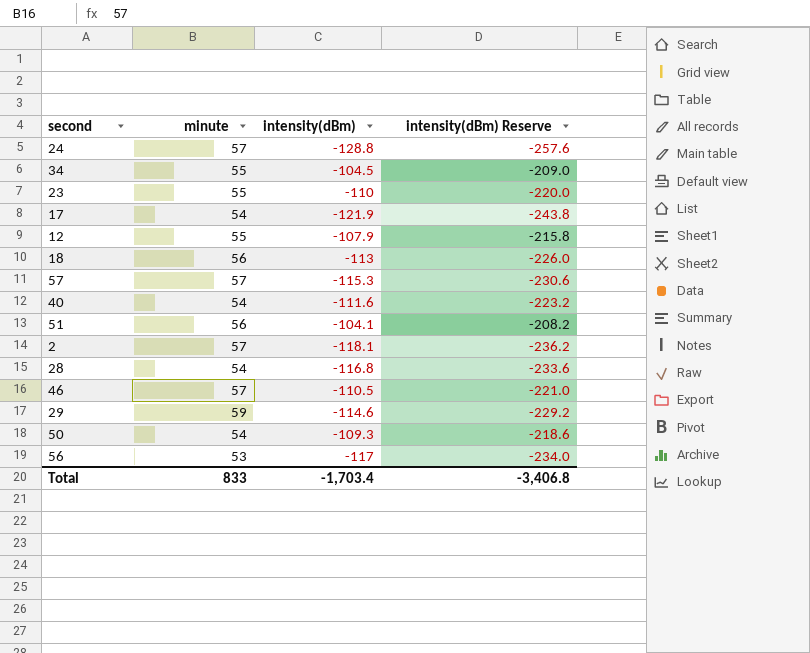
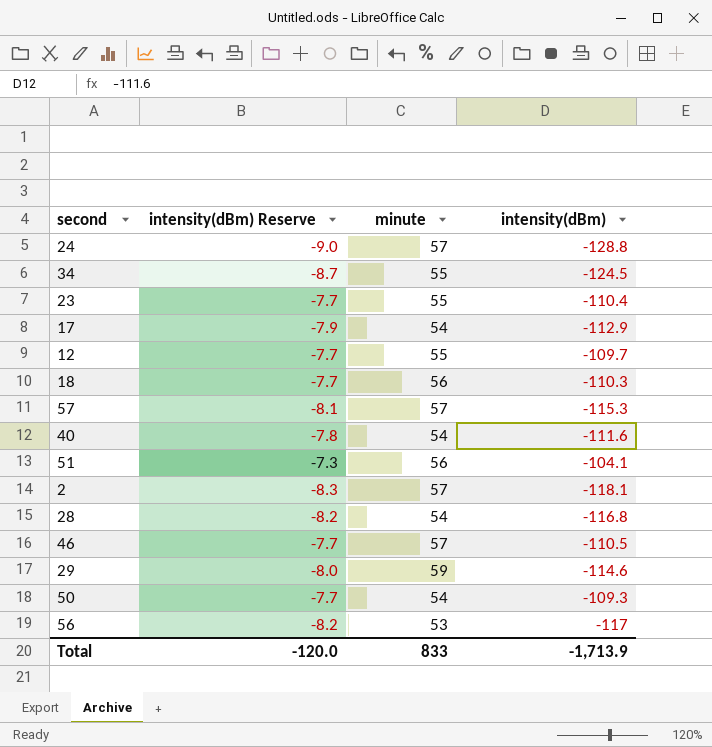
column intensity(dBm) Reserve | formula: [intensity(dBm)] * 2 -> [intensity(dBm)] * 0.07
column intensity(dBm) Reserve | position: 4 -> 2
34 | intensity(dBm): -104.5 -> -124.5
23 | intensity(dBm): -110 -> -110.4
17 | intensity(dBm): -121.9 -> -112.9
12 | intensity(dBm): -107.9 -> -109.7
18 | intensity(dBm): -113 -> -110.3
Total | intensity(dBm) Reserve: -3,406.8 -> -120.0
Total | intensity(dBm): -1,703.4 -> -1,713.9

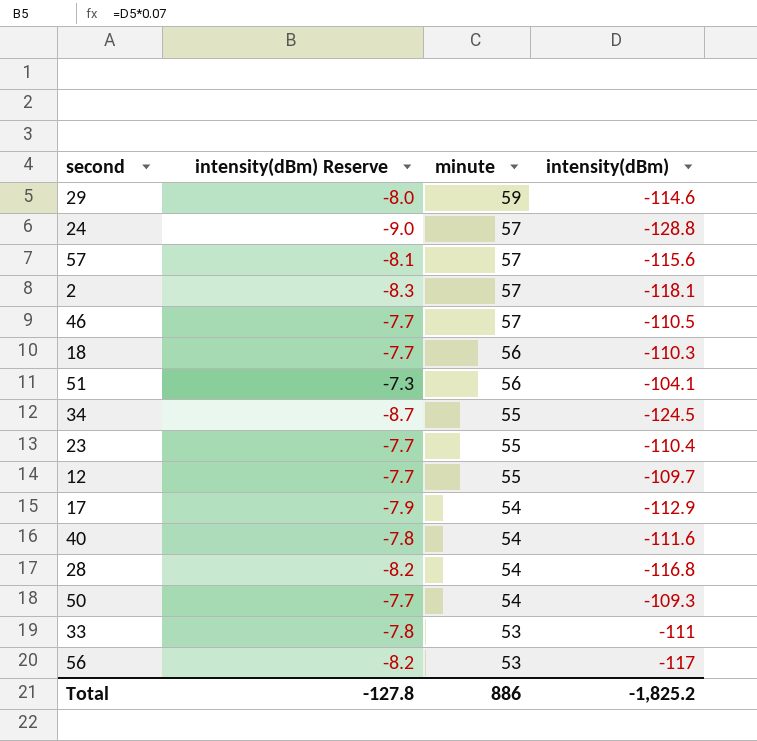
row order: none -> minute descending
57 | intensity(dBm): -115.3 -> -115.6
row 33: none -> -7.8 | 53 | -111
Total | intensity(dBm) Reserve: -120.0 -> -127.8
Total | minute: 833 -> 886
Total | intensity(dBm): -1,713.9 -> -1,825.2

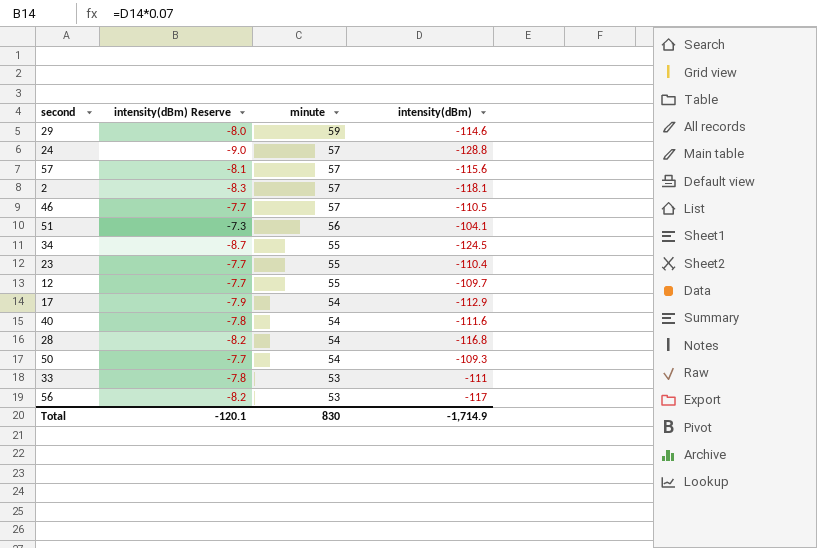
row 18: -7.7 | 56 | -110.3 -> none
Total | intensity(dBm) Reserve: -127.8 -> -120.1
Total | minute: 886 -> 830
Total | intensity(dBm): -1,825.2 -> -1,714.9

